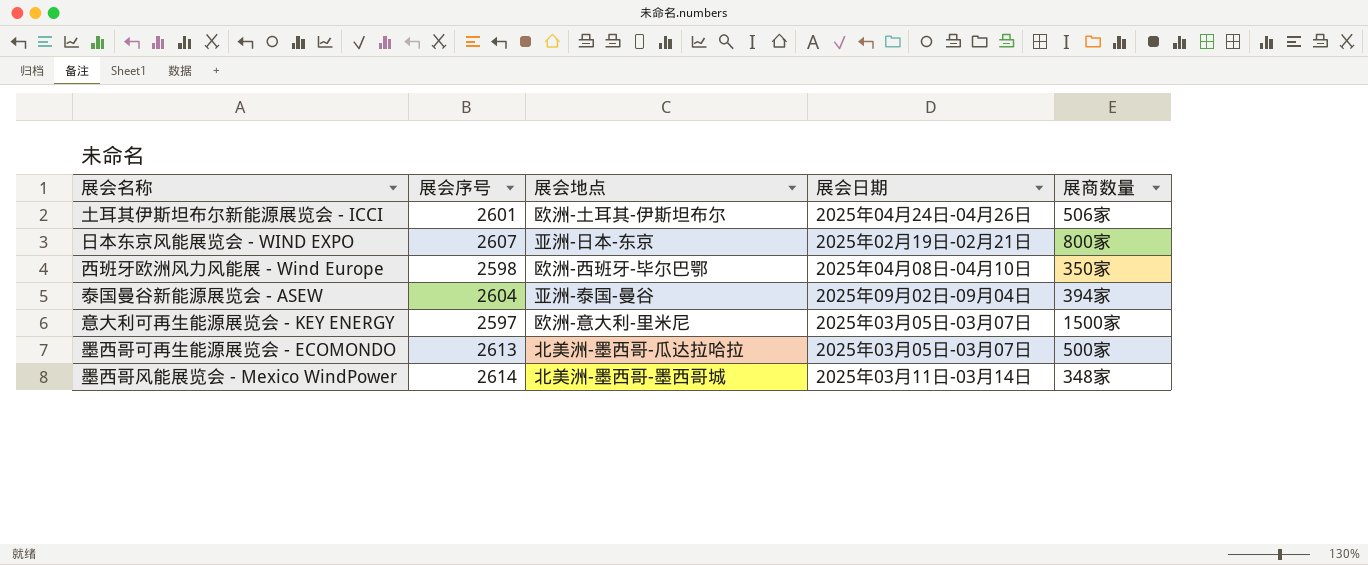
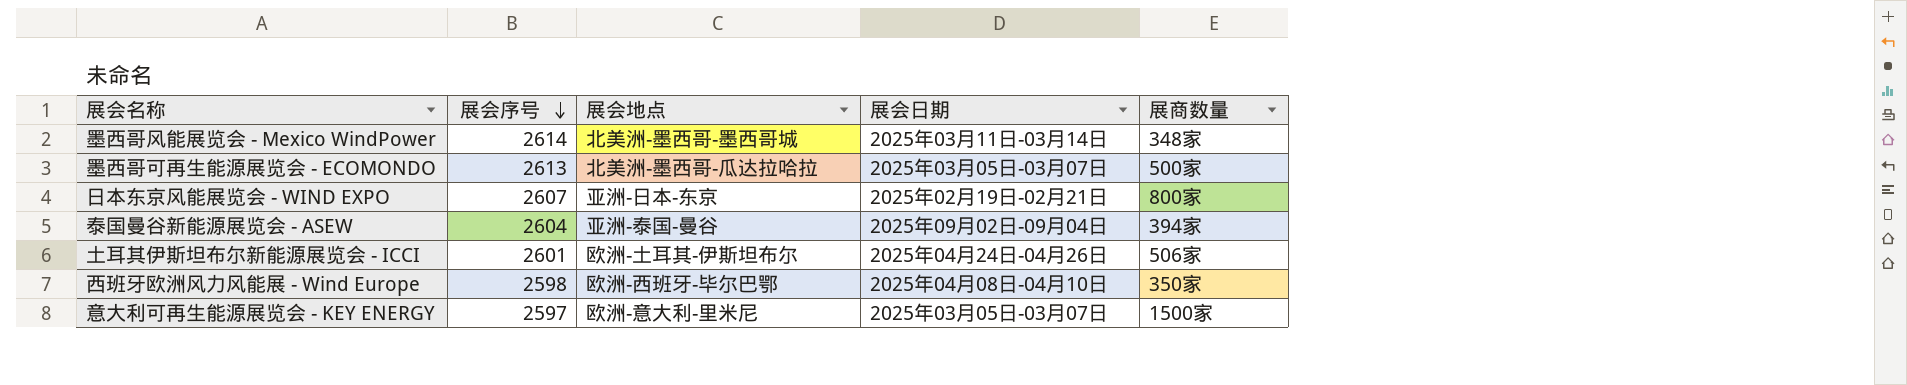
row order: none -> 展会序号 descending

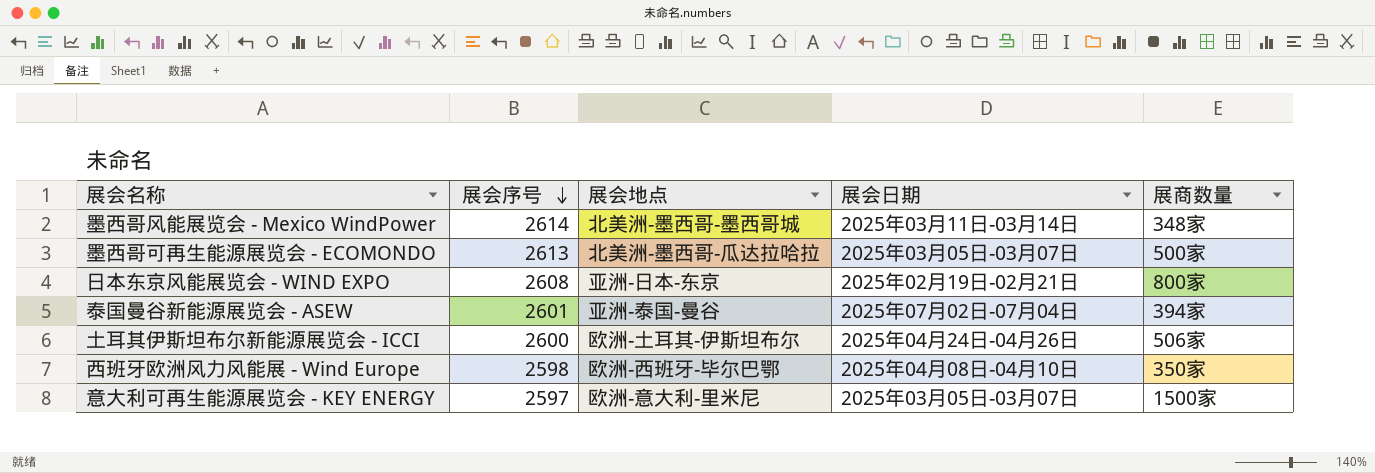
日本东京风能展览会 - WIND EXPO | 展会序号: 2607 -> 2608
泰国曼谷新能源展览会 - ASEW | 展会序号: 2604 -> 2601
泰国曼谷新能源展览会 - ASEW | 展会日期: 2025年09月02日-09月04日 -> 2025年07月02日-07月04日
土耳其伊斯坦布尔新能源展览会 - ICCI | 展会序号: 2601 -> 2600

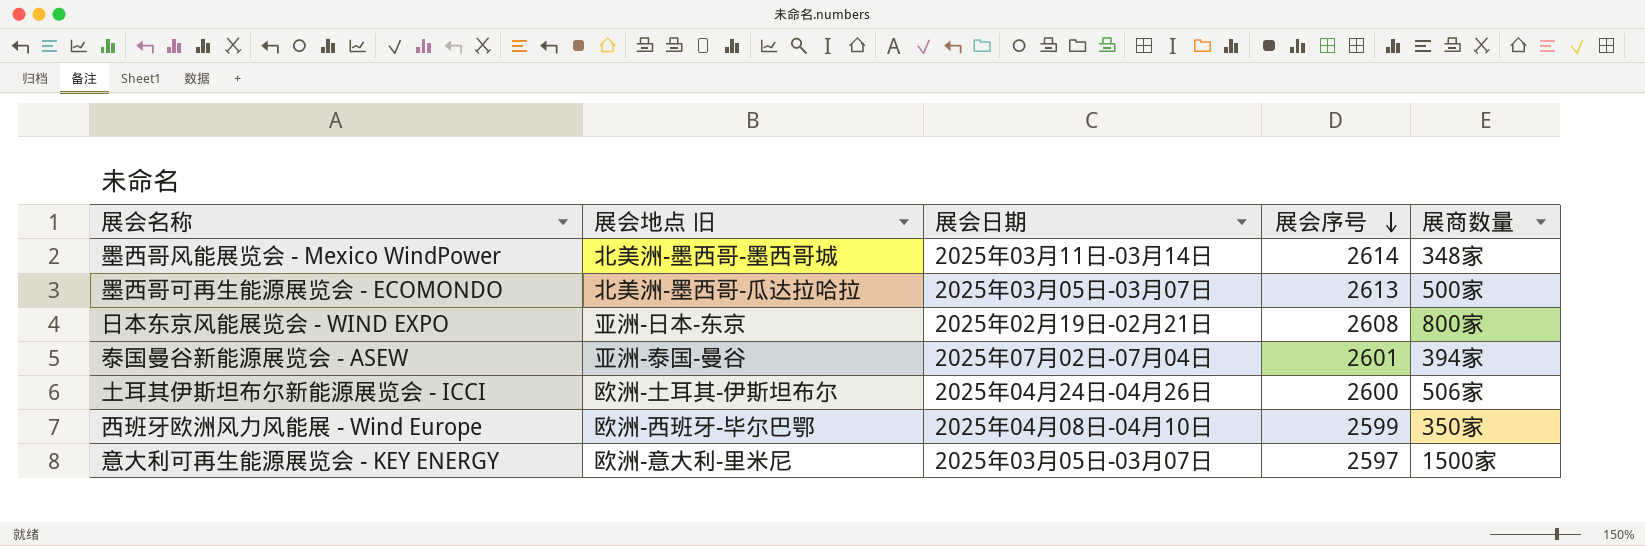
column name: 展会地点 -> 展会地点 旧
column 展会序号 | position: 2 -> 4
西班牙欧洲风力风能展 - Wind Europe | 展会序号: 2598 -> 2599

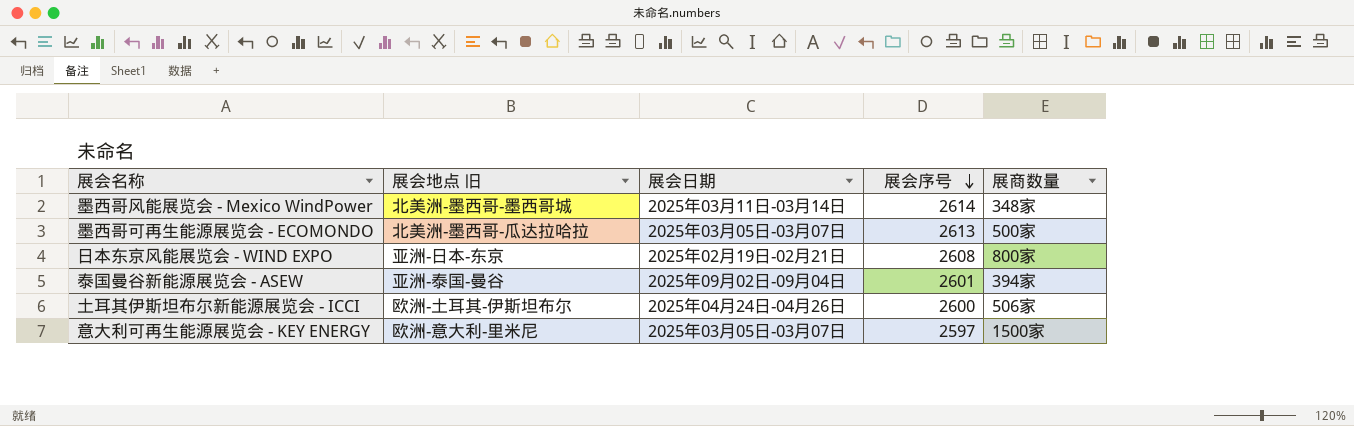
row 西班牙欧洲风力风能展 - Wind Europe: 欧洲-西班牙-毕尔巴鄂 | 2025年04月08日-04月10日 | 2599 | 350家 -> none
泰国曼谷新能源展览会 - ASEW | 展会日期: 2025年07月02日-07月04日 -> 2025年09月02日-09月04日

